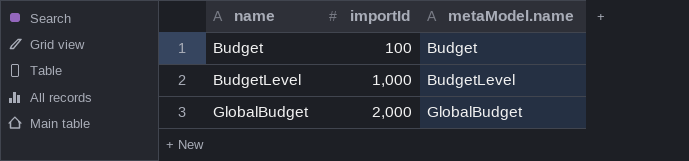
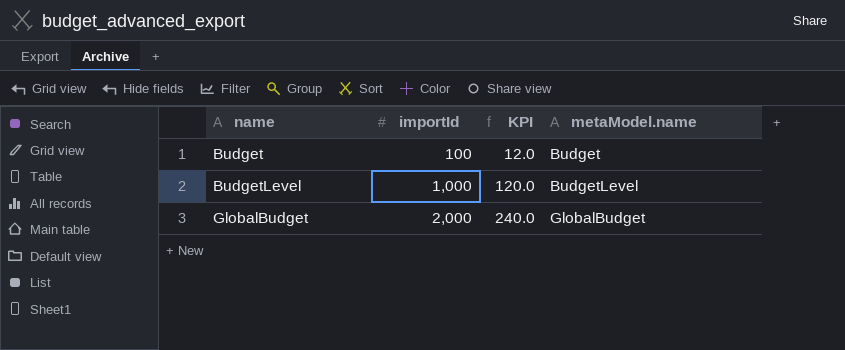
column KPI | formula: none -> [importId] * 0.12

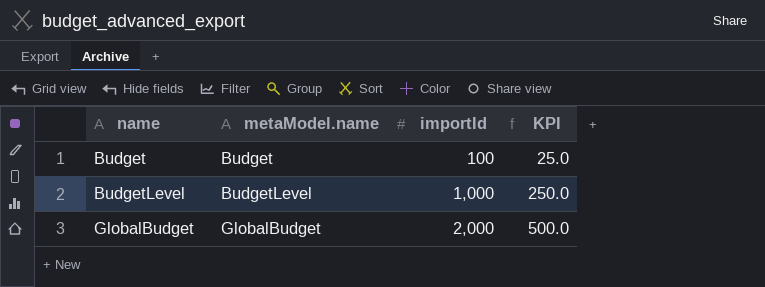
column metaModel.name | position: 4 -> 2
column KPI | formula: [importId] * 0.12 -> [importId] * 0.25

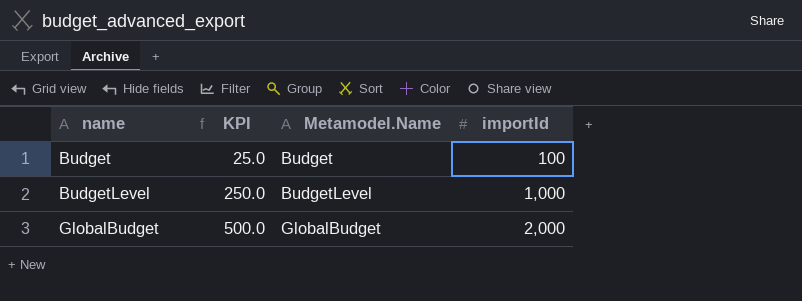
column KPI | position: 4 -> 2
column name: metaModel.name -> Metamodel.Name

